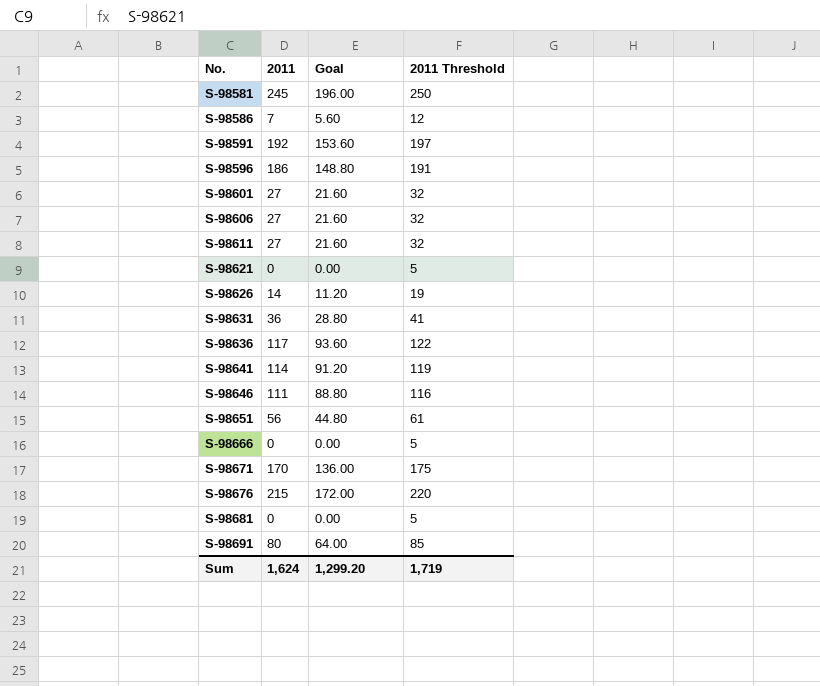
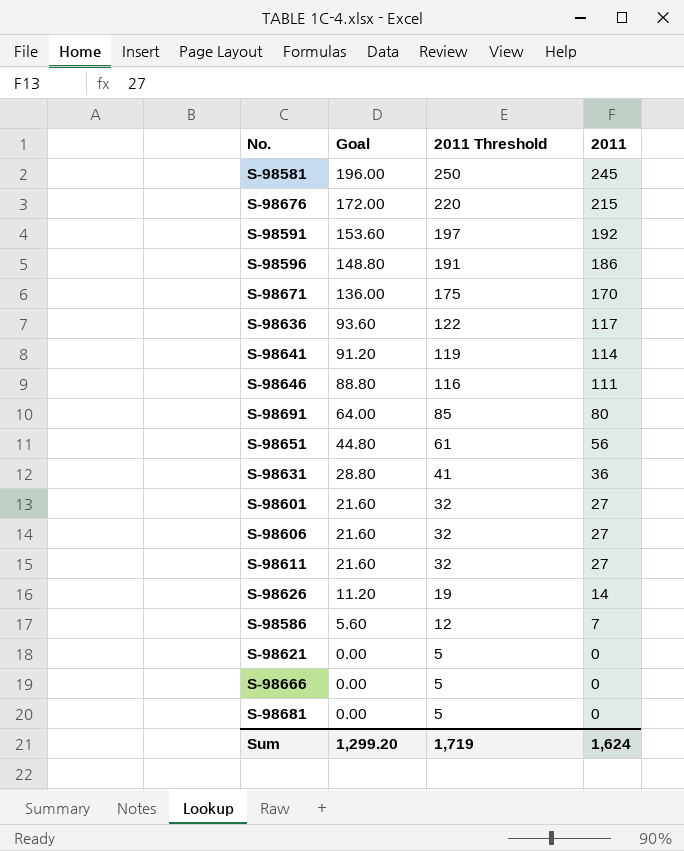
row order: No. ascending -> Goal descending
column 2011 | position: 2 -> 4

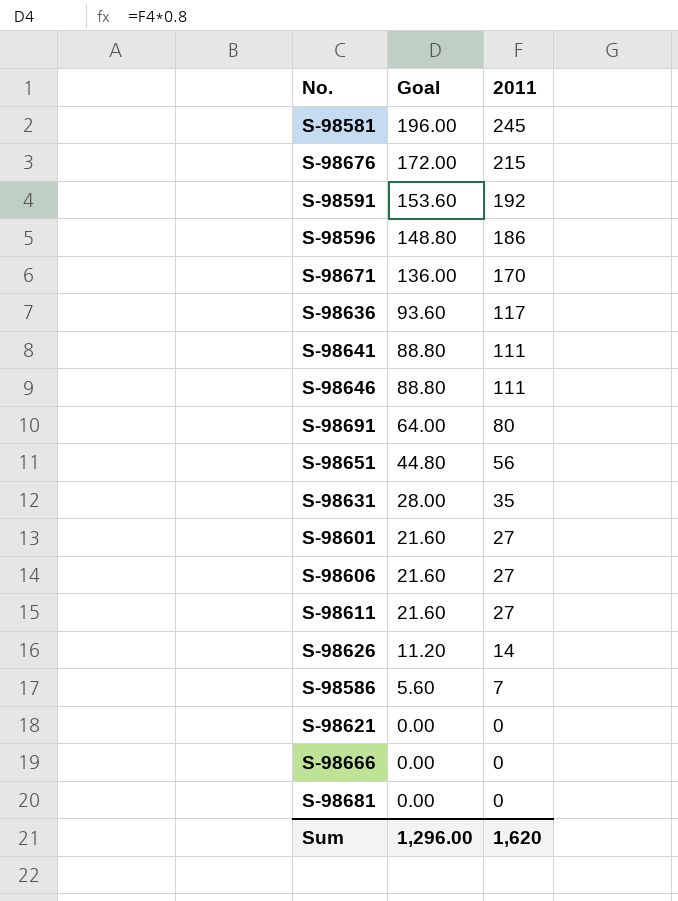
column 2011 Threshold | formula: [2011] + 5 -> none
S-98641 | Goal: 91.20 -> 88.80
S-98641 | 2011: 114 -> 111
S-98631 | Goal: 28.80 -> 28.00
S-98631 | 2011: 36 -> 35
Sum | Goal: 1,299.20 -> 1,296.00
Sum | 2011: 1,624 -> 1,620

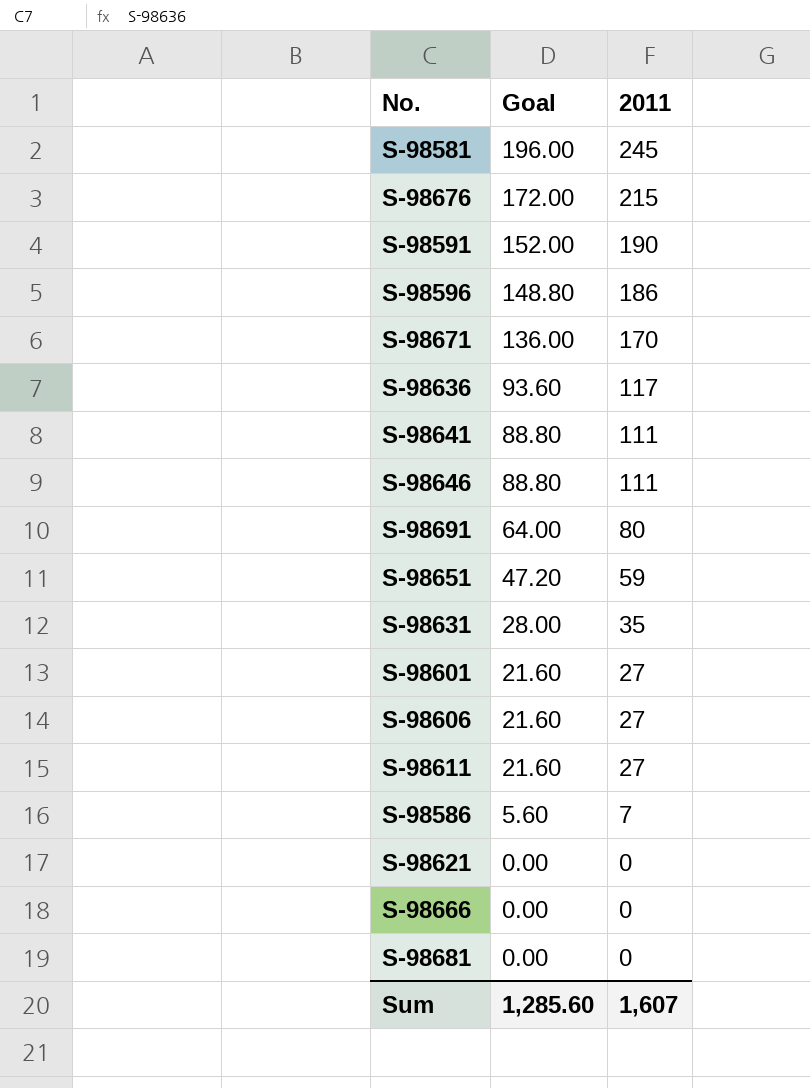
row S-98626: 11.20 | 14 -> none
S-98591 | Goal: 153.60 -> 152.00
S-98591 | 2011: 192 -> 190
S-98651 | Goal: 44.80 -> 47.20
S-98651 | 2011: 56 -> 59
Sum | Goal: 1,296.00 -> 1,285.60
Sum | 2011: 1,620 -> 1,607

